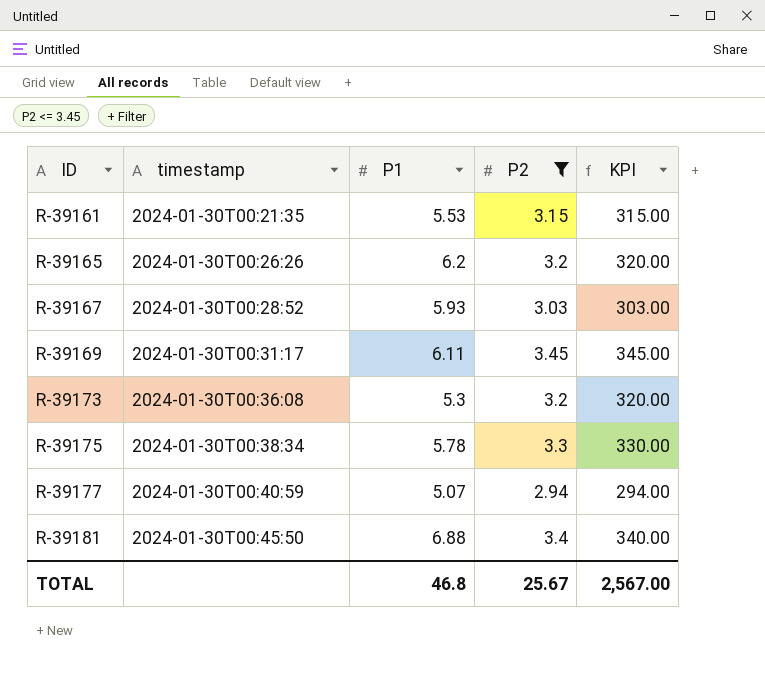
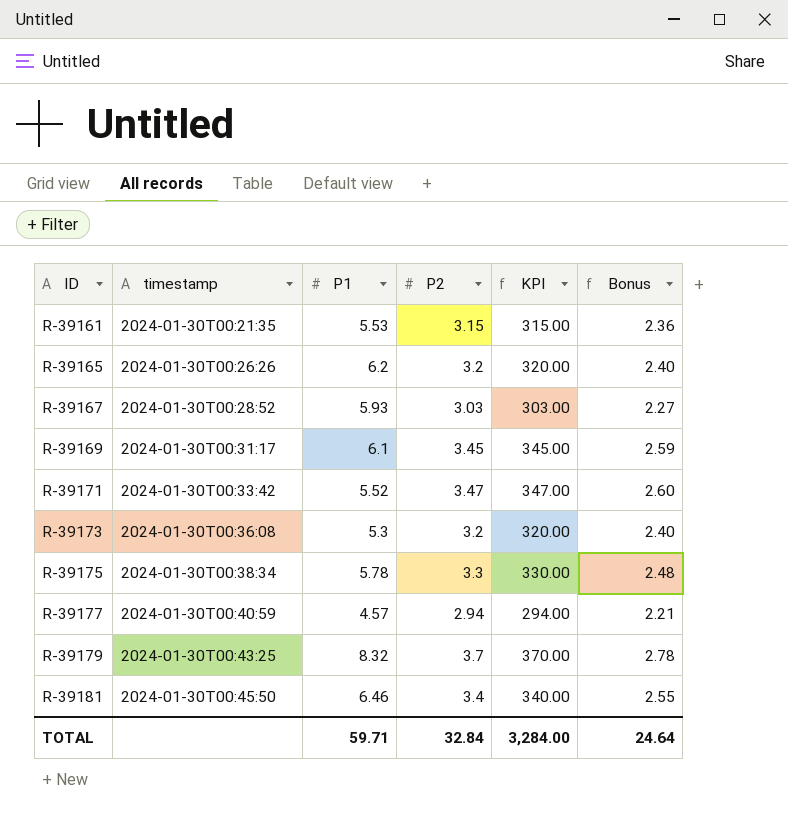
filter: P2 <= 3.45 -> none
column Bonus | formula: none -> [P2] * 0.75
R-39169 | P1: 6.11 -> 6.1
R-39177 | P1: 5.07 -> 4.57
R-39181 | P1: 6.88 -> 6.46
TOTAL | P1: 46.8 -> 59.71
TOTAL | P2: 25.67 -> 32.84
TOTAL | KPI: 2,567.00 -> 3,284.00

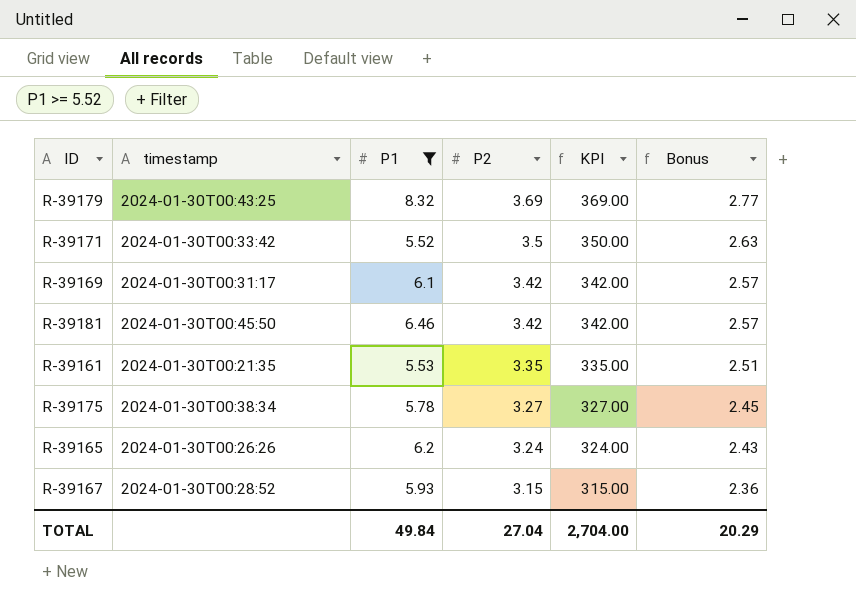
filter: none -> P1 >= 5.52
row order: ID ascending -> P2 descending
R-39179 | P2: 3.7 -> 3.69
R-39179 | KPI: 370.00 -> 369.00
R-39179 | Bonus: 2.78 -> 2.77
R-39171 | P2: 3.47 -> 3.5
R-39171 | KPI: 347.00 -> 350.00
R-39171 | Bonus: 2.60 -> 2.63
R-39169 | P2: 3.45 -> 3.42
R-39169 | KPI: 345.00 -> 342.00
R-39169 | Bonus: 2.59 -> 2.57
R-39181 | P2: 3.4 -> 3.42
R-39181 | KPI: 340.00 -> 342.00
R-39181 | Bonus: 2.55 -> 2.57
R-39161 | P2: 3.15 -> 3.35
R-39161 | KPI: 315.00 -> 335.00
R-39161 | Bonus: 2.36 -> 2.51
R-39175 | P2: 3.3 -> 3.27
R-39175 | KPI: 330.00 -> 327.00
R-39175 | Bonus: 2.48 -> 2.45
R-39165 | P2: 3.2 -> 3.24
R-39165 | KPI: 320.00 -> 324.00
R-39165 | Bonus: 2.40 -> 2.43
R-39167 | P2: 3.03 -> 3.15
R-39167 | KPI: 303.00 -> 315.00
R-39167 | Bonus: 2.27 -> 2.36
TOTAL | P1: 59.71 -> 49.84
TOTAL | P2: 32.84 -> 27.04
TOTAL | KPI: 3,284.00 -> 2,704.00
TOTAL | Bonus: 24.64 -> 20.29

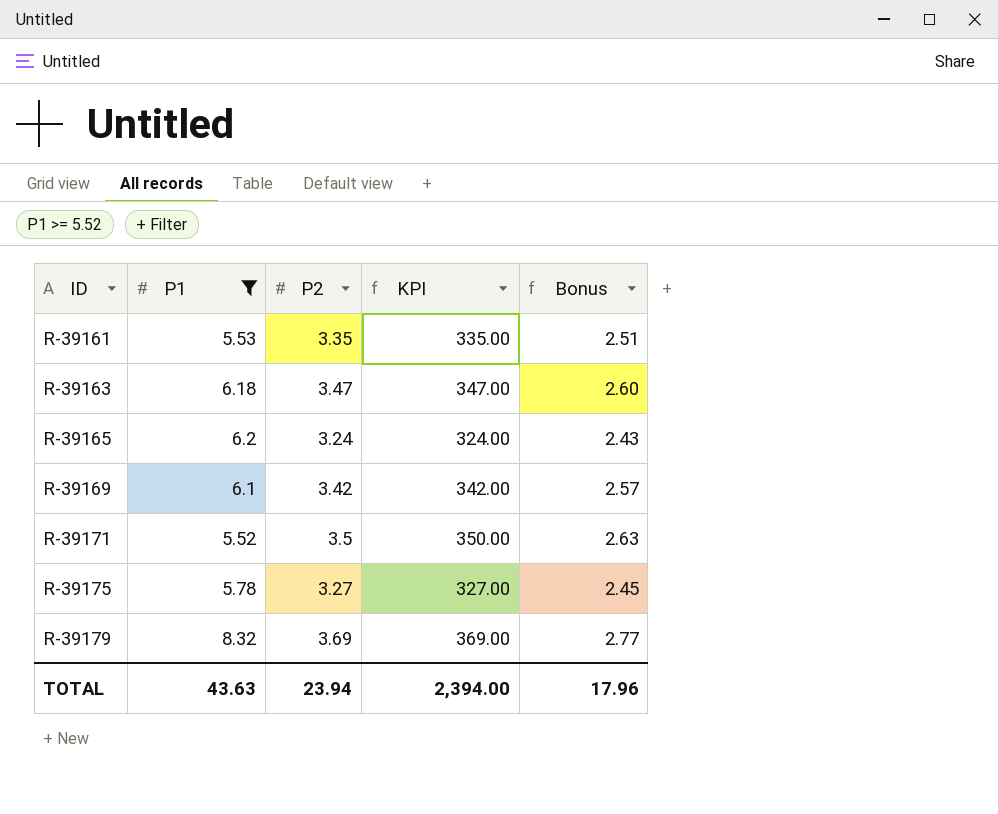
row order: P2 descending -> ID ascending
column timestamp | position: 2 -> none
row R-39181: 2024-01-30T00:45:50 | 6.46 | 3.42 | 342.00 | 2.57 -> none
row R-39167: 2024-01-30T00:28:52 | 5.93 | 3.15 | 315.00 | 2.36 -> none
row R-39163: none -> 6.18 | 3.47 | 347.00 | 2.60
TOTAL | P1: 49.84 -> 43.63
TOTAL | P2: 27.04 -> 23.94
TOTAL | KPI: 2,704.00 -> 2,394.00
TOTAL | Bonus: 20.29 -> 17.96

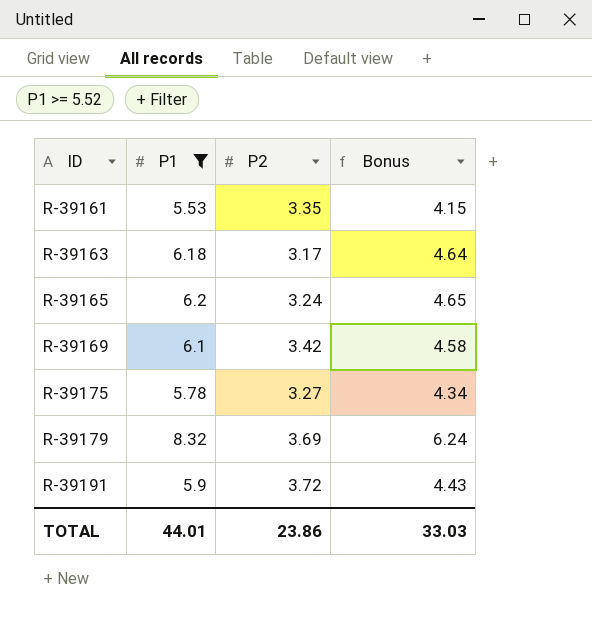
column KPI | formula: [P2] * 100 -> none
column Bonus | formula: [P2] * 0.75 -> [P1] * 0.75
row R-39171: 5.52 | 3.5 | 350.00 | 2.63 -> none
R-39163 | P2: 3.47 -> 3.17
row R-39191: none -> 5.9 | 3.72 | 4.43
TOTAL | P1: 43.63 -> 44.01
TOTAL | P2: 23.94 -> 23.86
TOTAL | Bonus: 17.96 -> 33.03

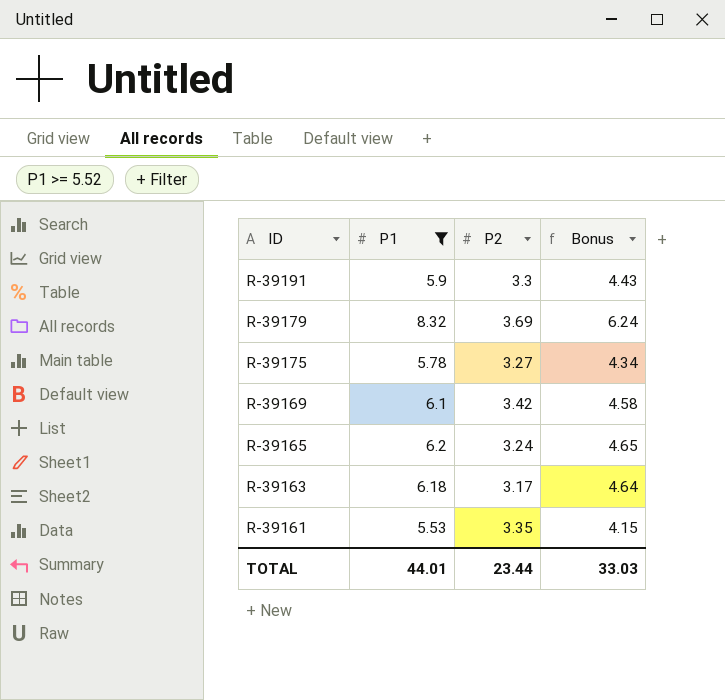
row order: ID ascending -> ID descending
R-39191 | P2: 3.72 -> 3.3
TOTAL | P2: 23.86 -> 23.44

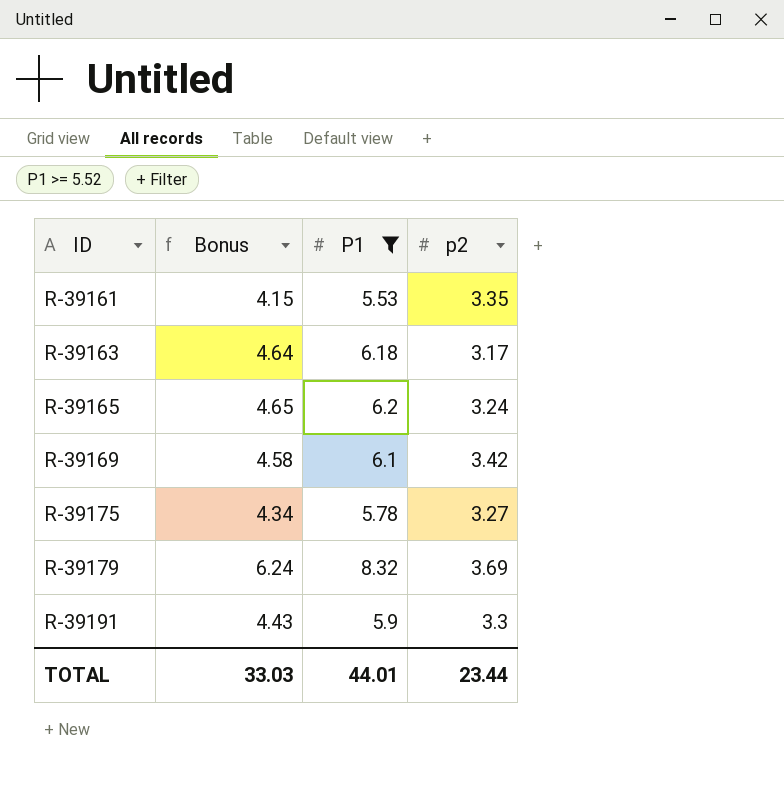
row order: ID descending -> ID ascending
column Bonus | position: 4 -> 2
column name: P2 -> p2

